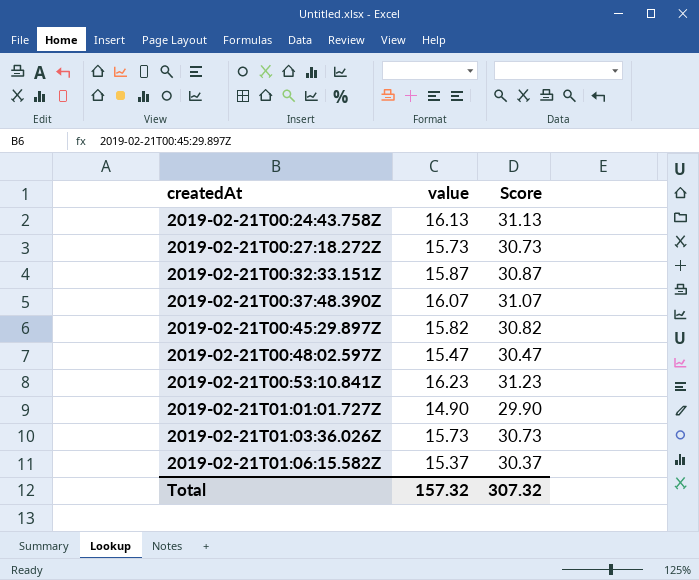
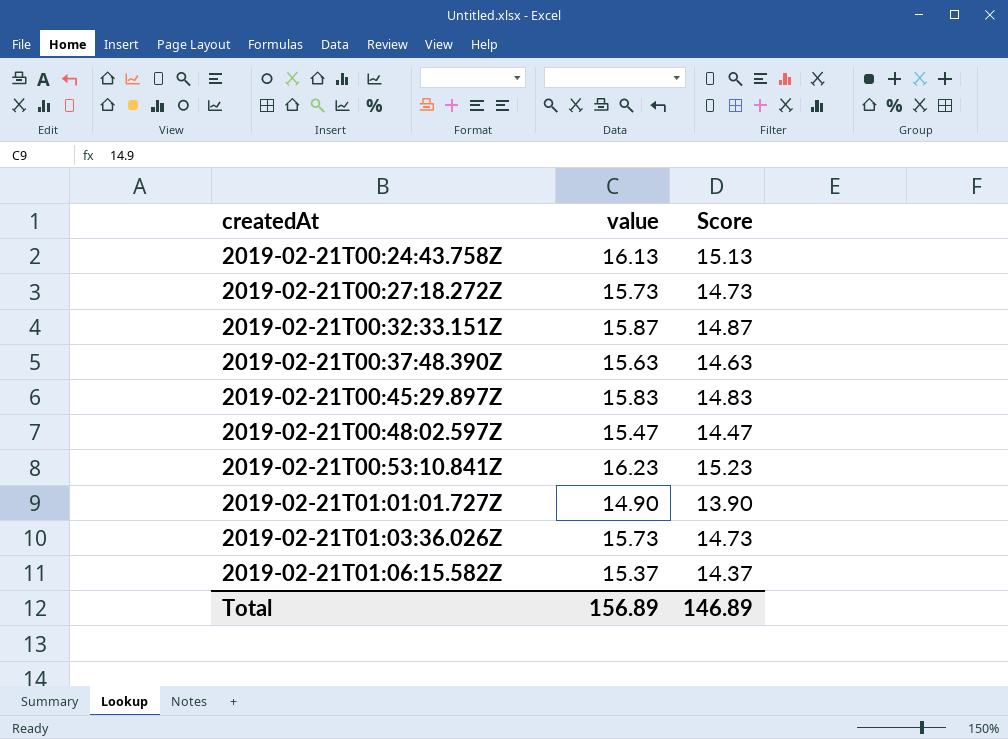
column Score | formula: [value] + 15 -> [value] - 1
2019-02-21T00:37:48.390Z | value: 16.07 -> 15.63
2019-02-21T00:45:29.897Z | value: 15.82 -> 15.83
Total | value: 157.32 -> 156.89
Total | Score: 307.32 -> 146.89

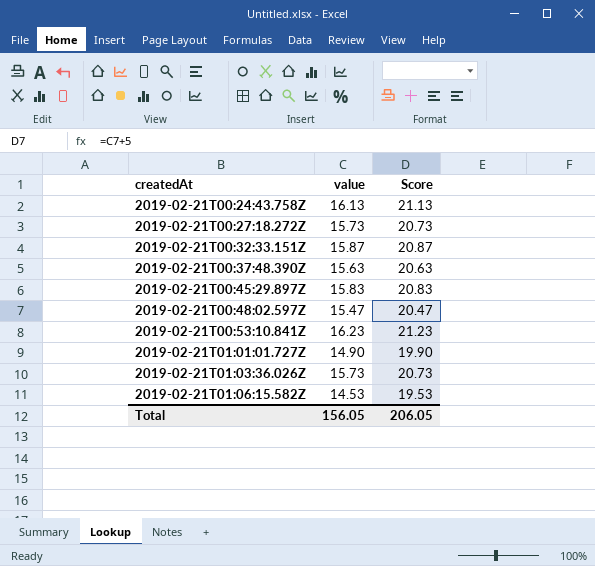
column Score | formula: [value] - 1 -> [value] + 5
2019-02-21T01:06:15.582Z | value: 15.37 -> 14.53
Total | value: 156.89 -> 156.05
Total | Score: 146.89 -> 206.05

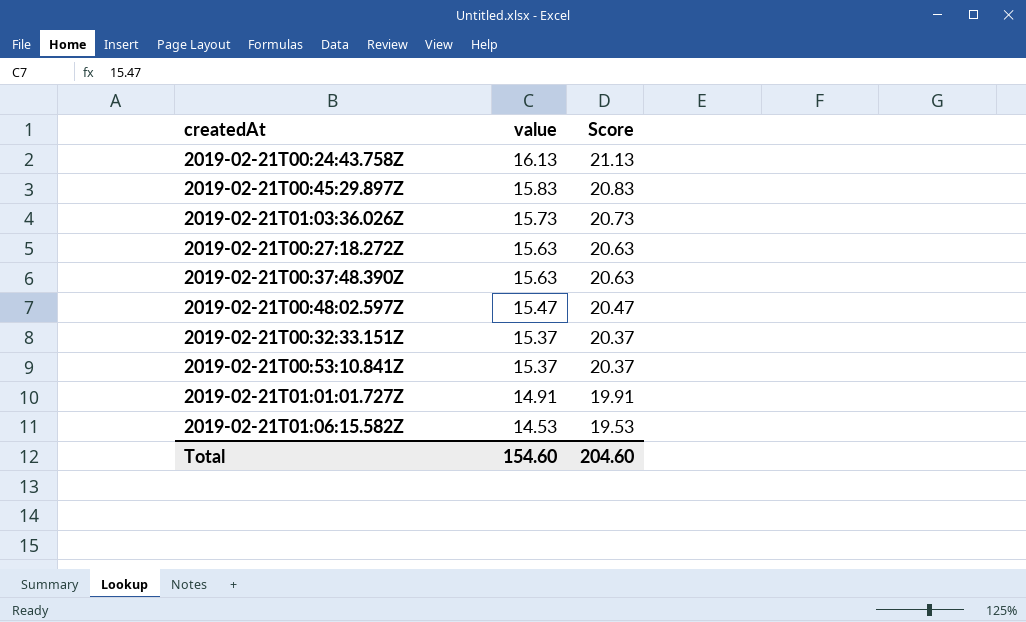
row order: createdAt ascending -> value descending
2019-02-21T00:27:18.272Z | value: 15.73 -> 15.63
2019-02-21T00:27:18.272Z | Score: 20.73 -> 20.63
2019-02-21T00:32:33.151Z | value: 15.87 -> 15.37
2019-02-21T00:32:33.151Z | Score: 20.87 -> 20.37
2019-02-21T00:53:10.841Z | value: 16.23 -> 15.37
2019-02-21T00:53:10.841Z | Score: 21.23 -> 20.37
2019-02-21T01:01:01.727Z | value: 14.90 -> 14.91
2019-02-21T01:01:01.727Z | Score: 19.90 -> 19.91
Total | value: 156.05 -> 154.60
Total | Score: 206.05 -> 204.60

